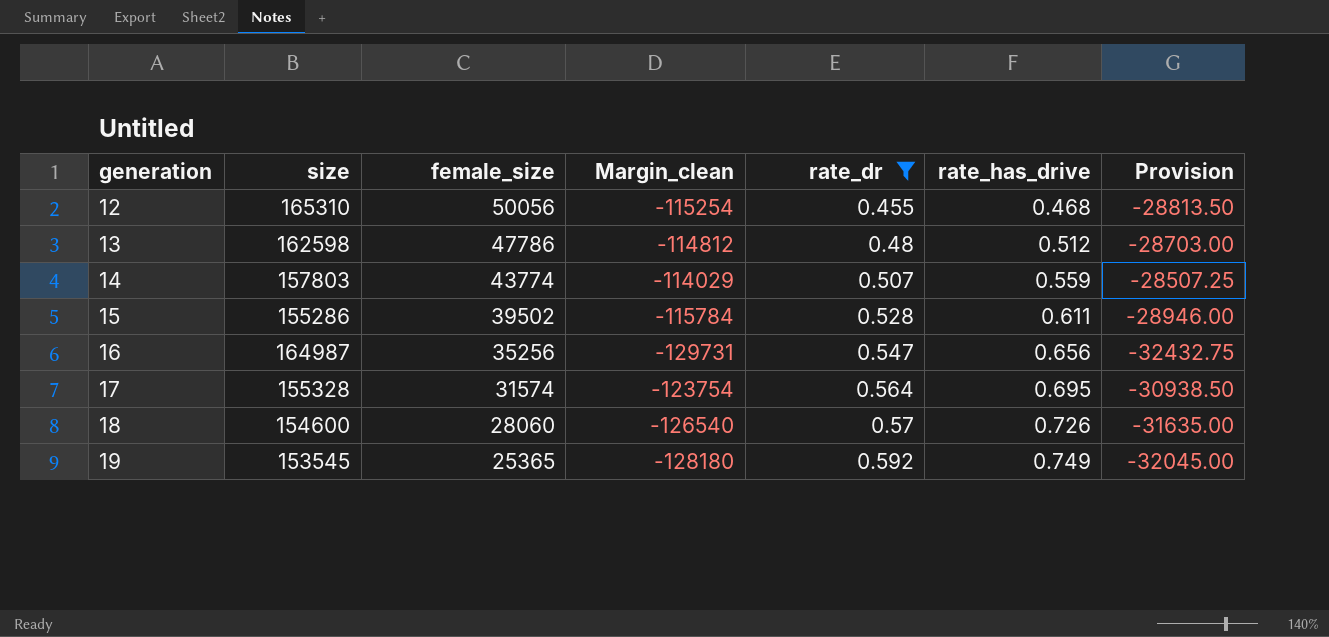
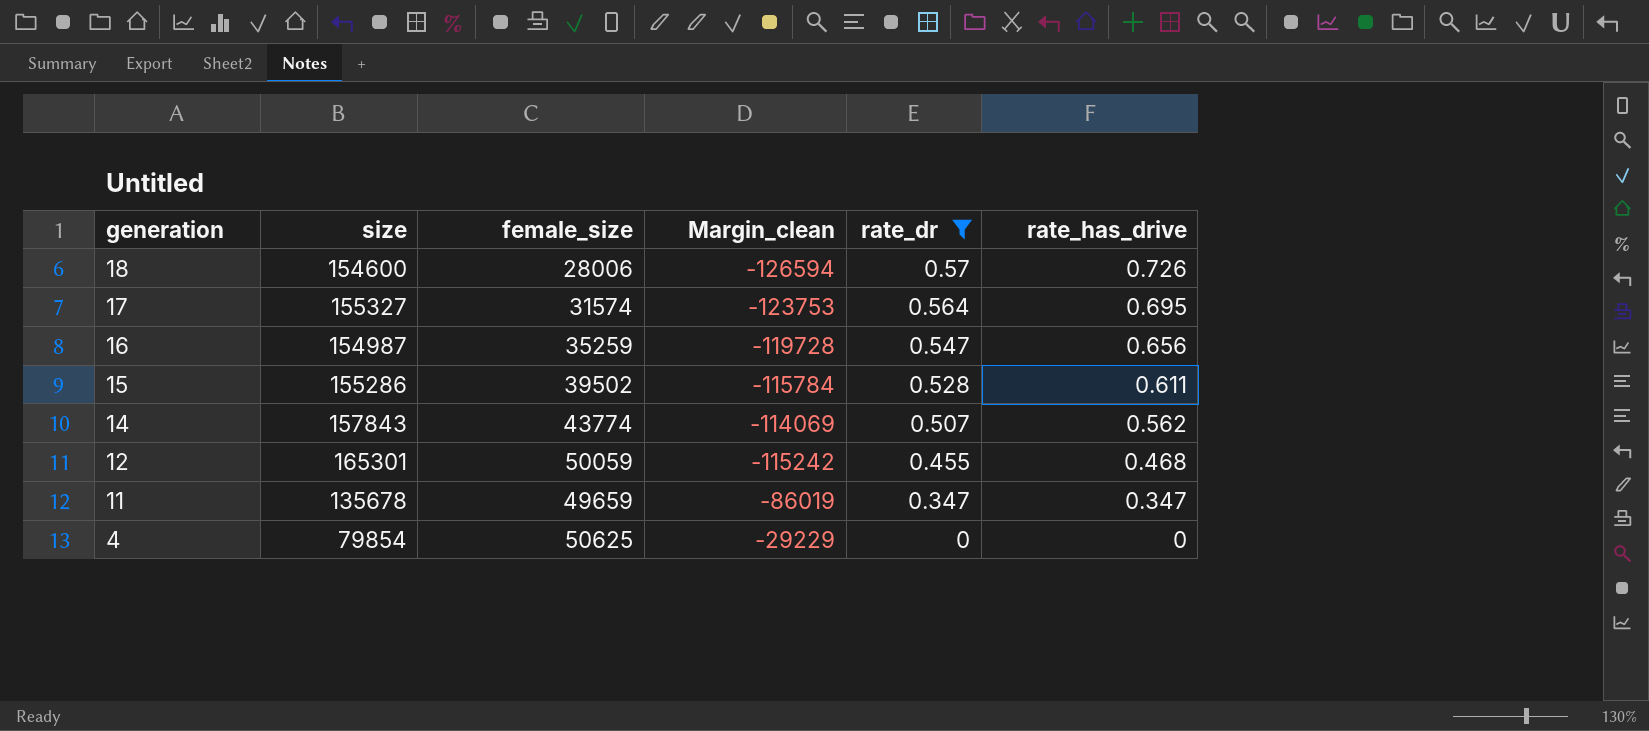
row order: generation ascending -> generation descending
column Provision | formula: [Margin_clean] * 0.25 -> none
row 13: 162598 | 47786 | -114812 | 0.48 | 0.512 | -28703.00 -> none
row 19: 153545 | 25365 | -128180 | 0.592 | 0.749 | -32045.00 -> none
18 | female_size: 28060 -> 28006
18 | Margin_clean: -126540 -> -126594
17 | size: 155328 -> 155327
17 | Margin_clean: -123754 -> -123753
16 | size: 164987 -> 154987
16 | female_size: 35256 -> 35259
16 | Margin_clean: -129731 -> -119728
14 | size: 157803 -> 157843
14 | Margin_clean: -114029 -> -114069
14 | rate_has_drive: 0.559 -> 0.562
12 | size: 165310 -> 165301
12 | female_size: 50056 -> 50059
12 | Margin_clean: -115254 -> -115242
row 11: none -> 135678 | 49659 | -86019 | 0.347 | 0.347
row 4: none -> 79854 | 50625 | -29229 | 0 | 0

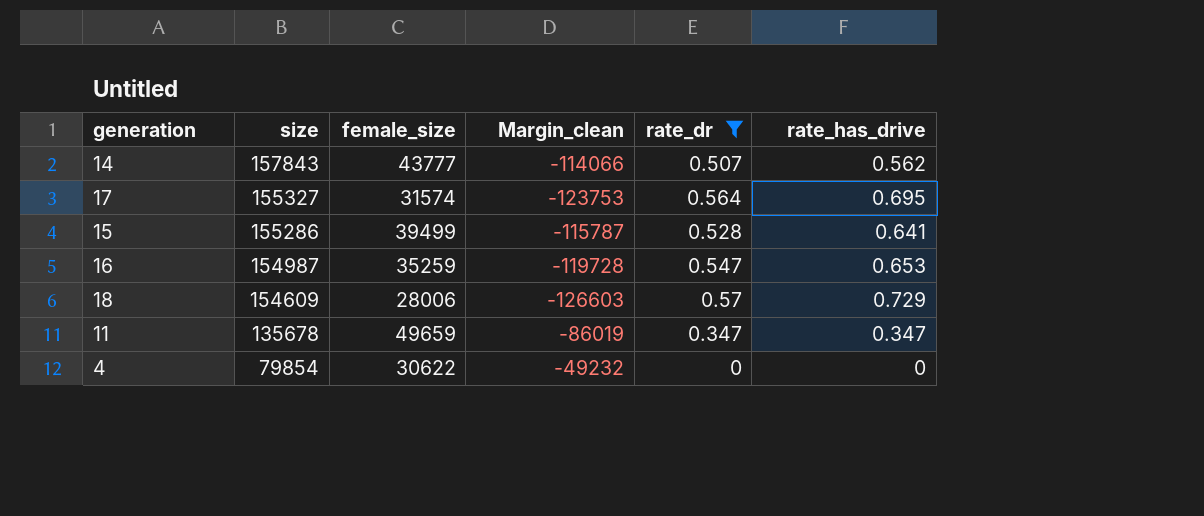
row order: generation descending -> size descending
row 12: 165301 | 50059 | -115242 | 0.455 | 0.468 -> none
14 | female_size: 43774 -> 43777
14 | Margin_clean: -114069 -> -114066
15 | female_size: 39502 -> 39499
15 | Margin_clean: -115784 -> -115787
15 | rate_has_drive: 0.611 -> 0.641
16 | rate_has_drive: 0.656 -> 0.653
18 | size: 154600 -> 154609
18 | Margin_clean: -126594 -> -126603
18 | rate_has_drive: 0.726 -> 0.729
4 | female_size: 50625 -> 30622
4 | Margin_clean: -29229 -> -49232

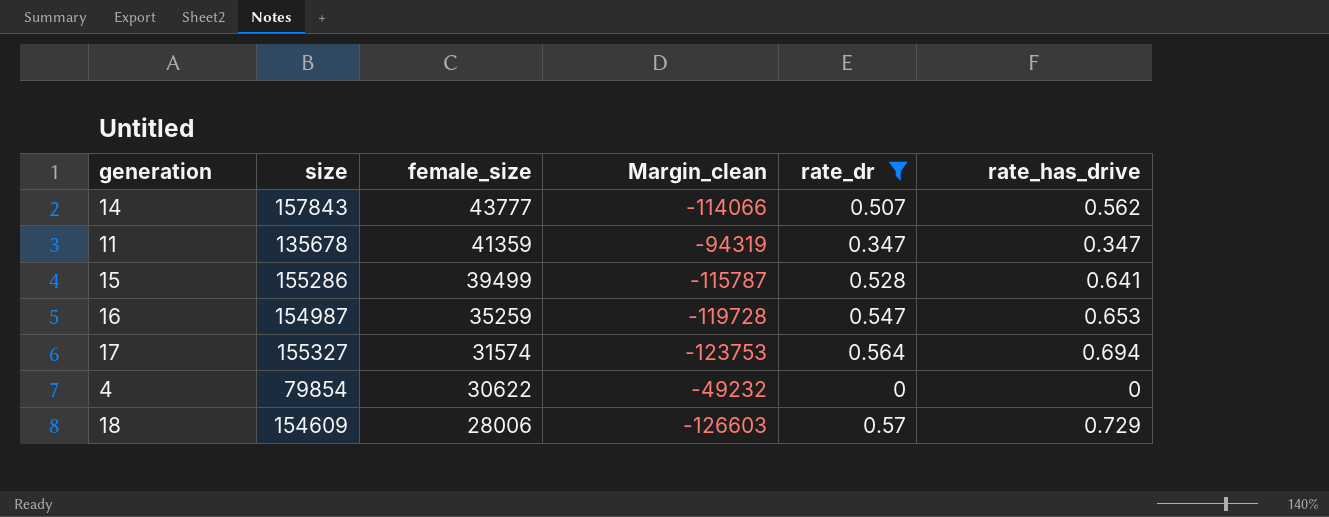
row order: size descending -> female_size descending
11 | female_size: 49659 -> 41359
11 | Margin_clean: -86019 -> -94319
17 | rate_has_drive: 0.695 -> 0.694

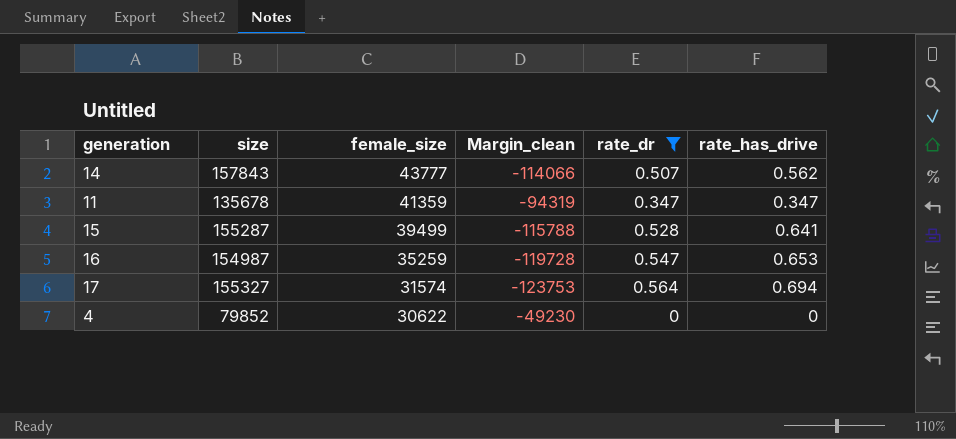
row 18: 154609 | 28006 | -126603 | 0.57 | 0.729 -> none
15 | size: 155286 -> 155287
15 | Margin_clean: -115787 -> -115788
4 | size: 79854 -> 79852
4 | Margin_clean: -49232 -> -49230

